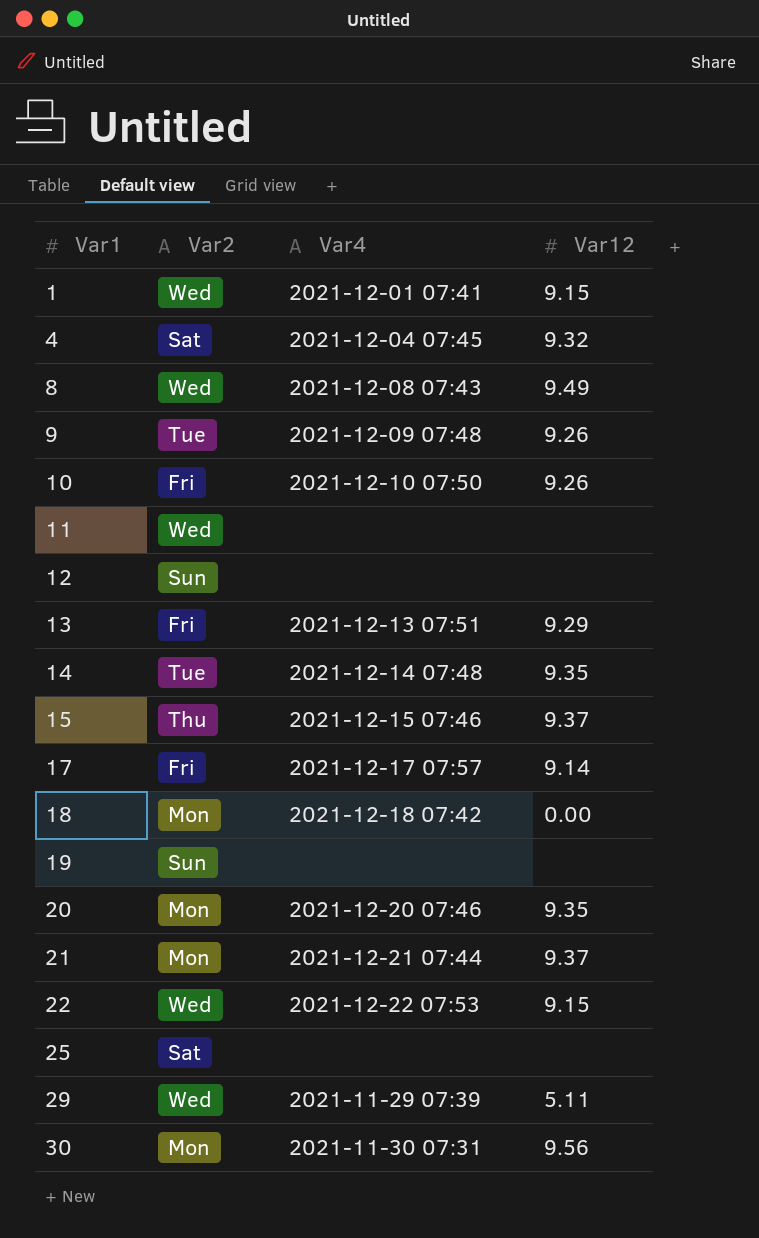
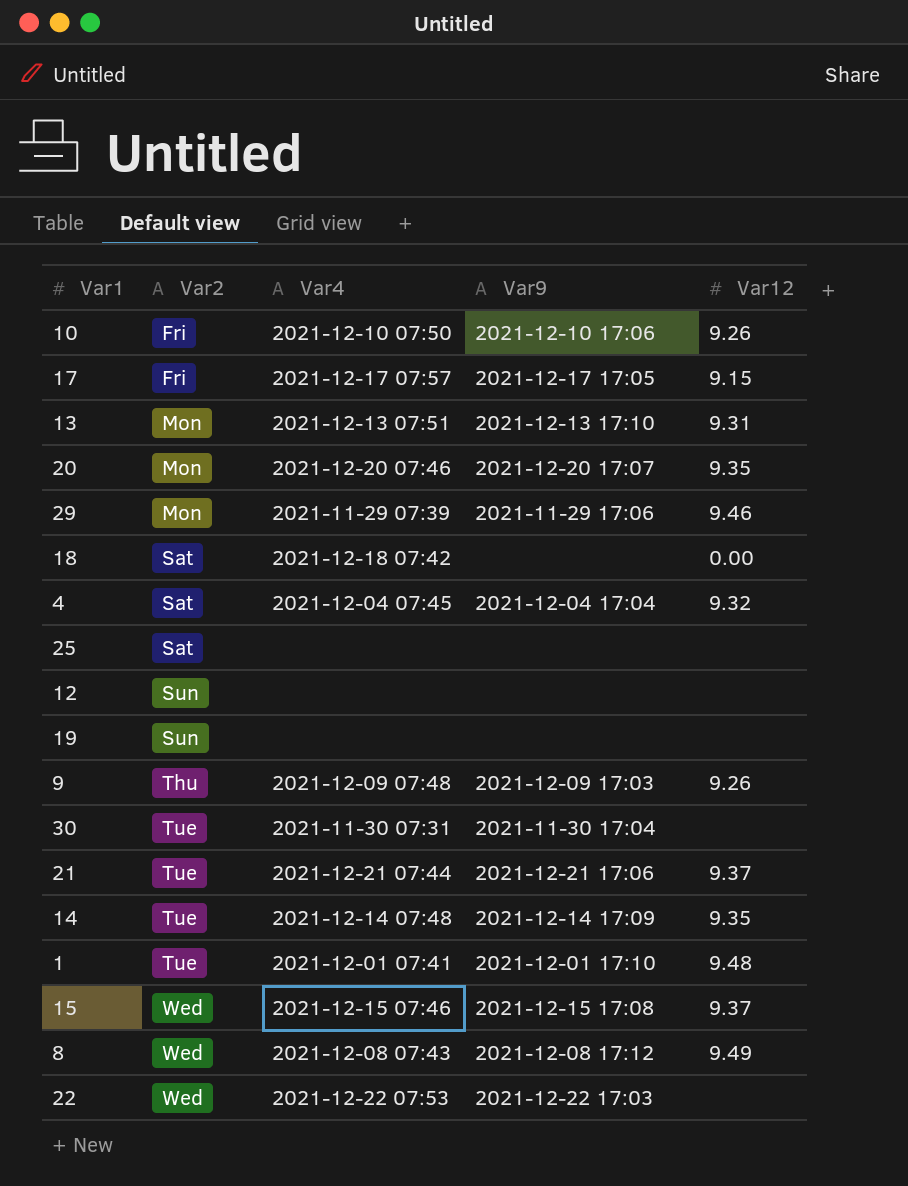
row order: Var1 ascending -> Var2 ascending
column Var9 | position: none -> 4
row 11: Wed | none | none -> none
17 | Var12: 9.14 -> 9.15
13 | Var2: Fri -> Mon
13 | Var12: 9.29 -> 9.31
29 | Var2: Wed -> Mon
29 | Var12: 5.11 -> 9.46
18 | Var2: Mon -> Sat
9 | Var2: Tue -> Thu
30 | Var2: Mon -> Tue
30 | Var12: 9.56 -> none
21 | Var2: Mon -> Tue
1 | Var2: Wed -> Tue
1 | Var12: 9.15 -> 9.48
15 | Var2: Thu -> Wed
22 | Var12: 9.15 -> none

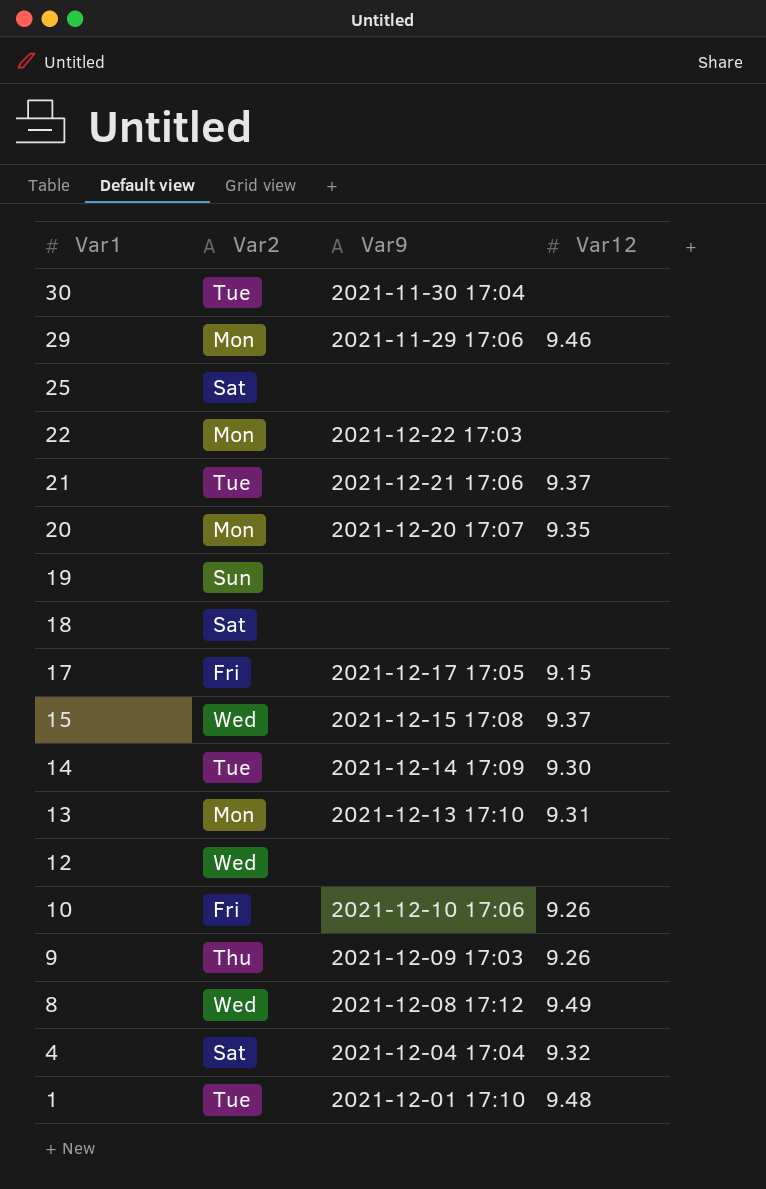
row order: Var2 ascending -> Var1 descending
column Var4 | position: 3 -> none
22 | Var2: Wed -> Mon
18 | Var12: 0.00 -> none
14 | Var12: 9.35 -> 9.30
12 | Var2: Sun -> Wed

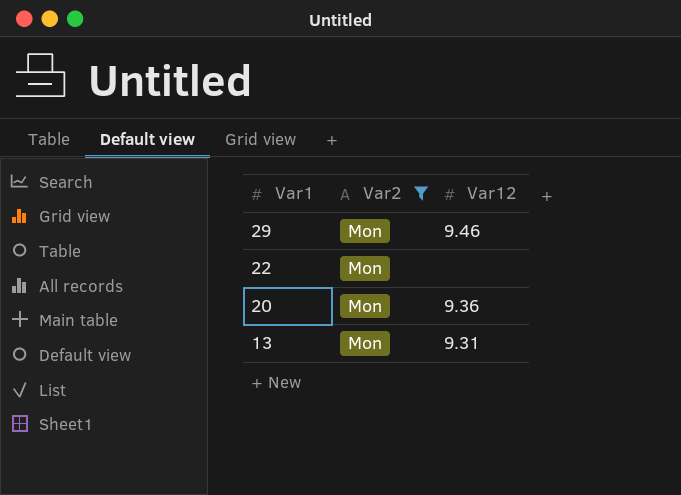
filter: none -> Var2 = Mon
column Var9 | position: 3 -> none
20 | Var12: 9.35 -> 9.36

